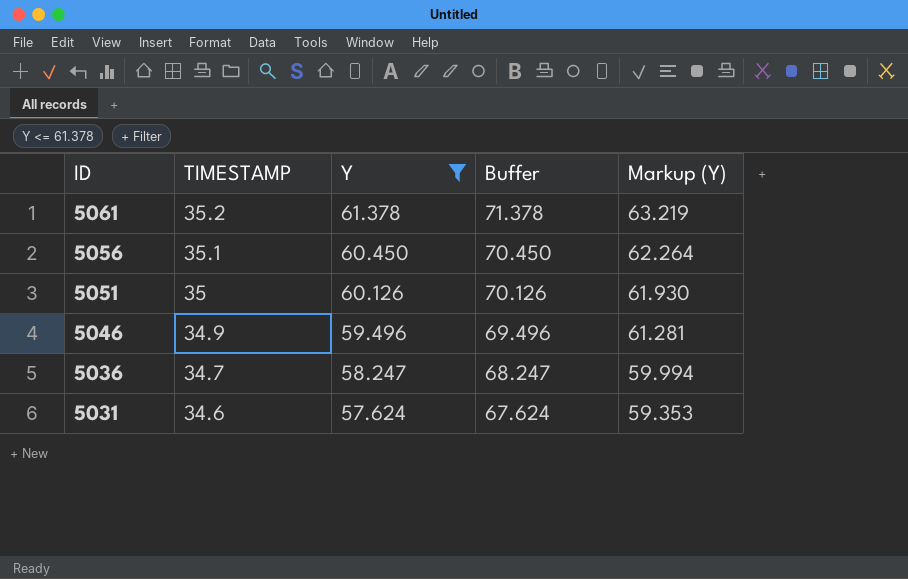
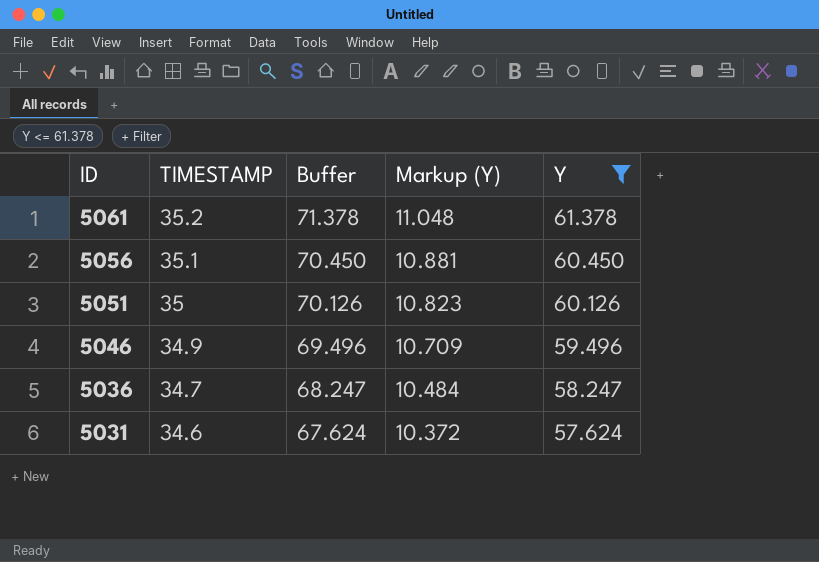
column Markup (Y) | formula: [Y] * 1.03 -> [Y] * 0.18
column Y | position: 3 -> 5

